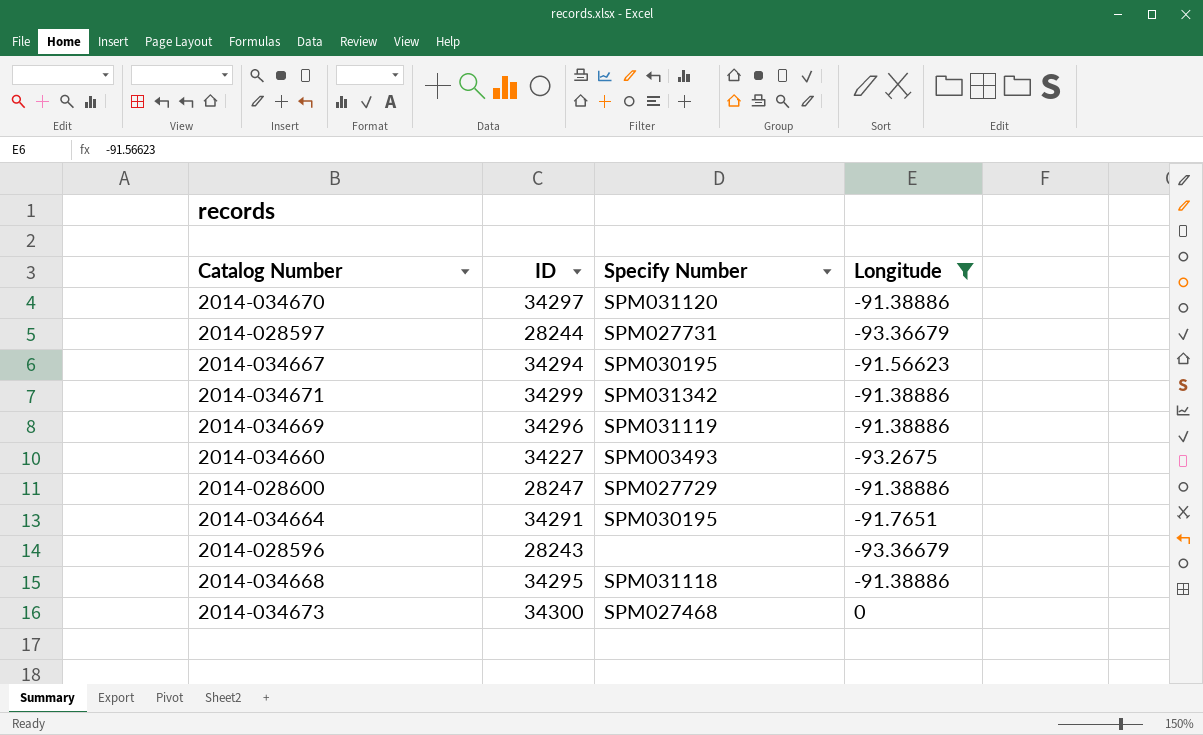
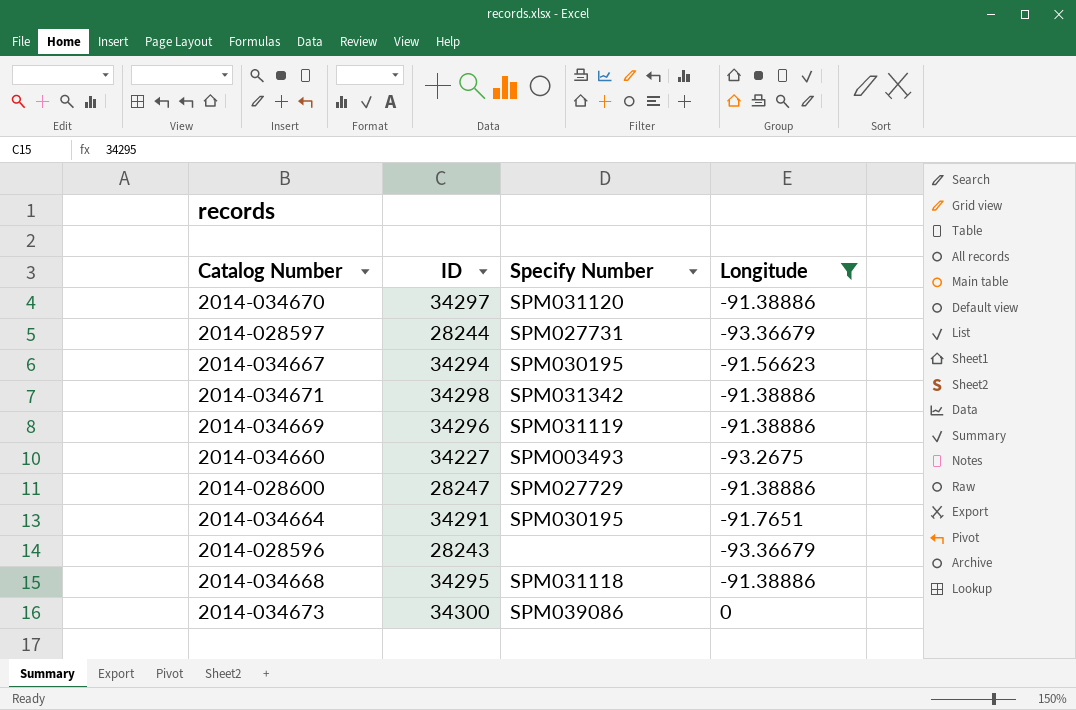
2014-034671 | ID: 34299 -> 34298
2014-034673 | Specify Number: SPM027468 -> SPM039086

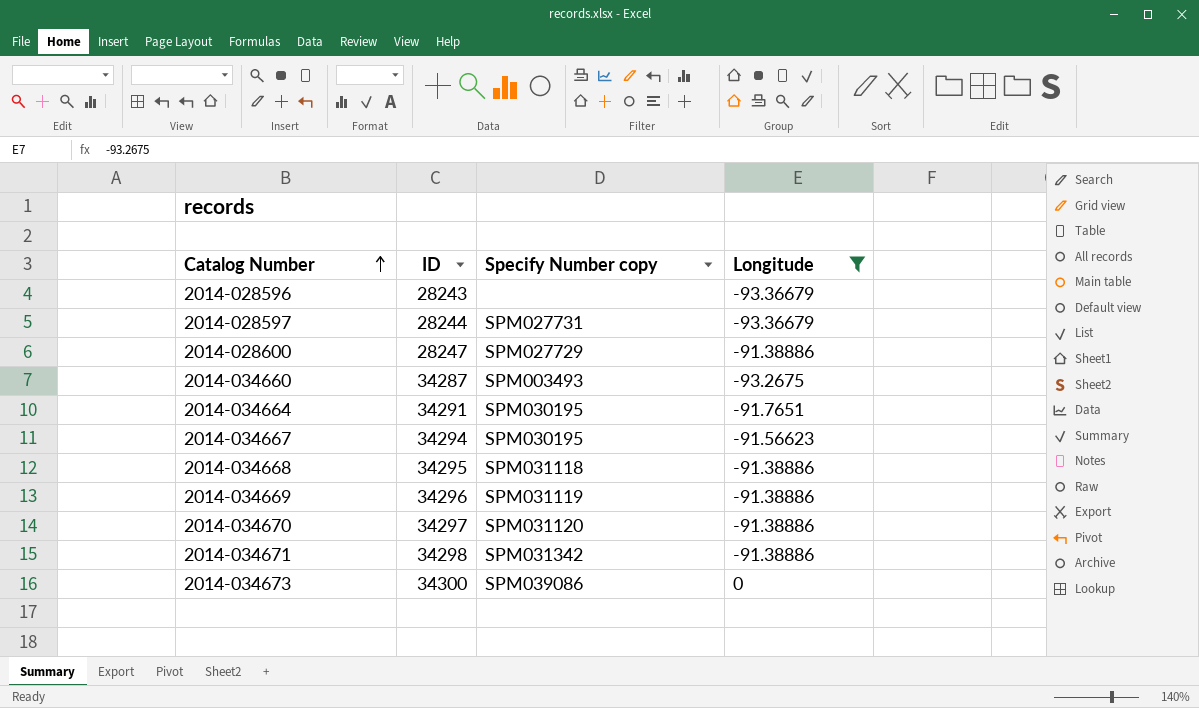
row order: none -> Catalog Number ascending
column name: Specify Number -> Specify Number copy
2014-034660 | ID: 34227 -> 34287

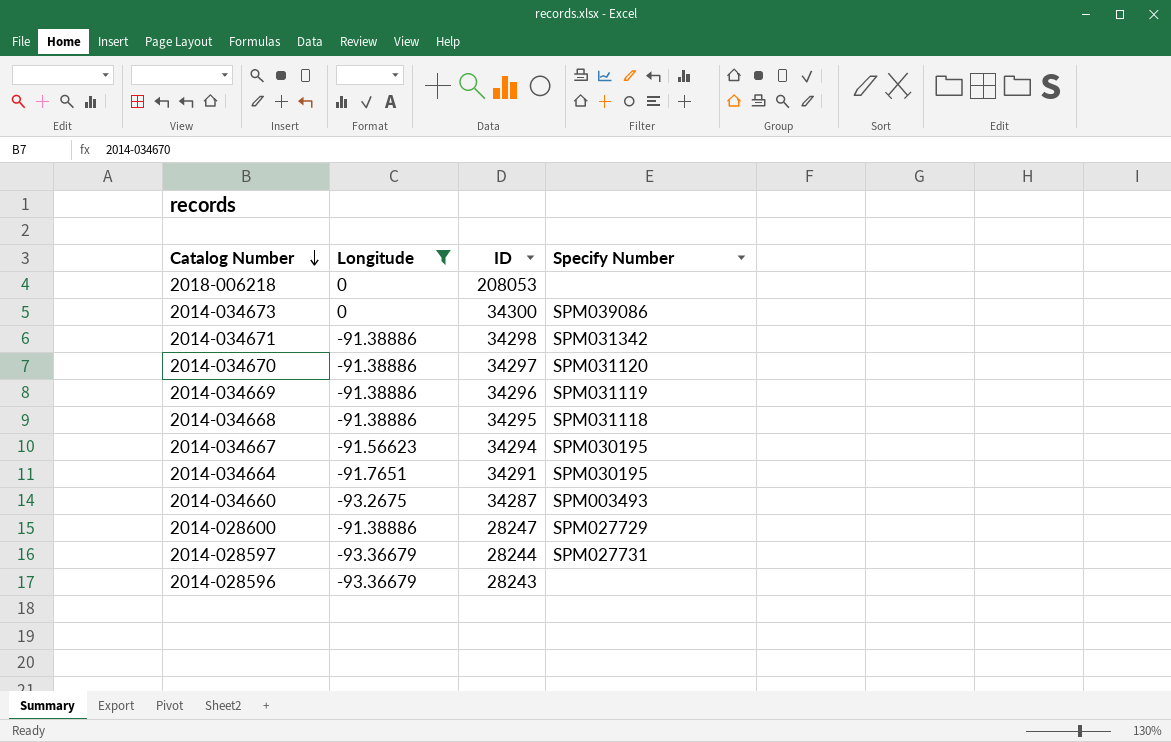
row order: Catalog Number ascending -> Catalog Number descending
column Longitude | position: 4 -> 2
column name: Specify Number copy -> Specify Number
row 2018-006218: none -> 0 | 208053 | none

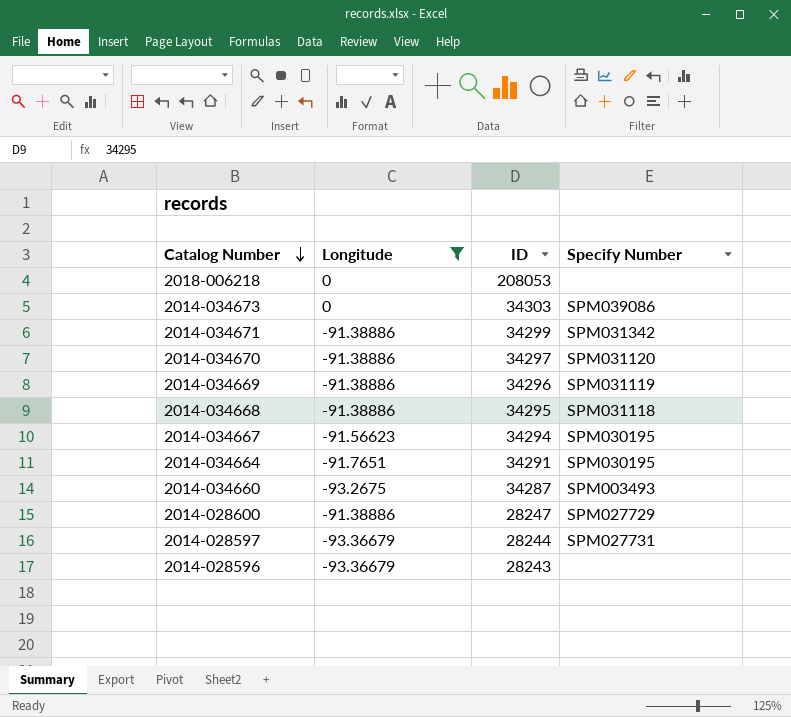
2014-034673 | ID: 34300 -> 34303
2014-034671 | ID: 34298 -> 34299

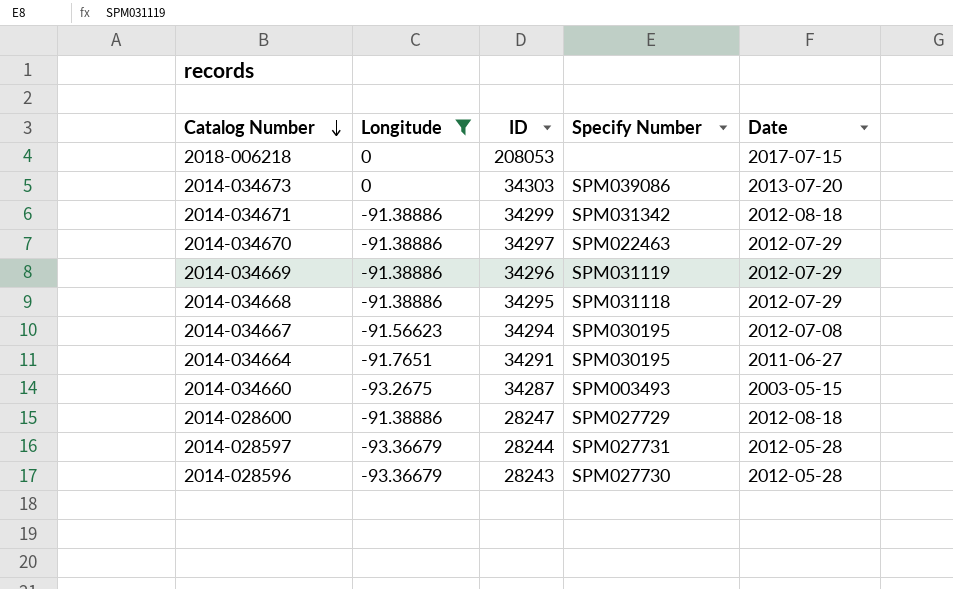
column Date | position: none -> 5
2014-034670 | Specify Number: SPM031120 -> SPM022463
2014-028596 | Specify Number: none -> SPM027730

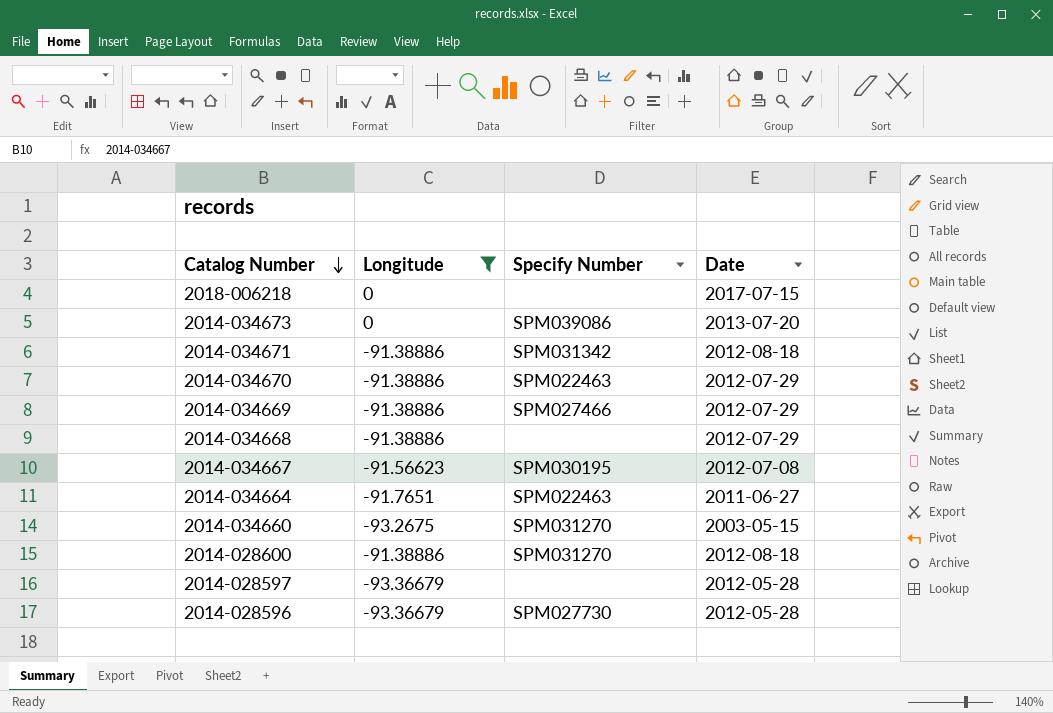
column ID | position: 3 -> none
2014-034669 | Specify Number: SPM031119 -> SPM027466
2014-034668 | Specify Number: SPM031118 -> none
2014-034664 | Specify Number: SPM030195 -> SPM022463
2014-034660 | Specify Number: SPM003493 -> SPM031270
2014-028600 | Specify Number: SPM027729 -> SPM031270
2014-028597 | Specify Number: SPM027731 -> none

